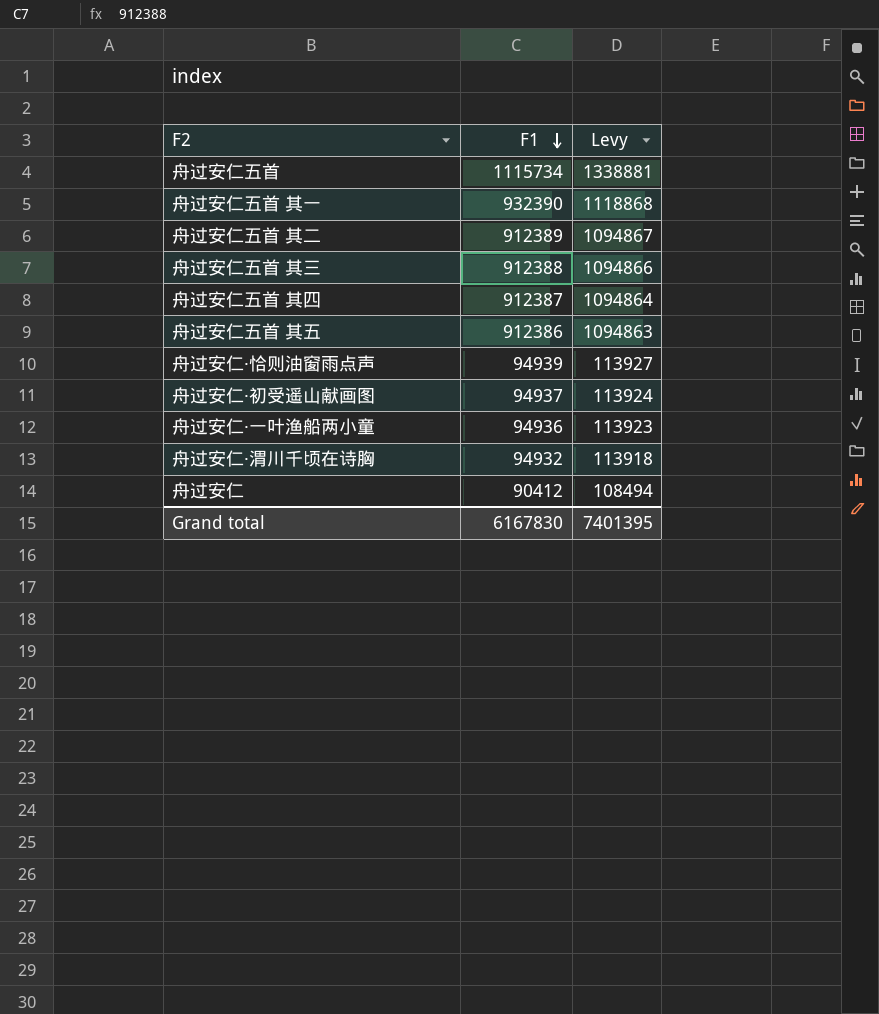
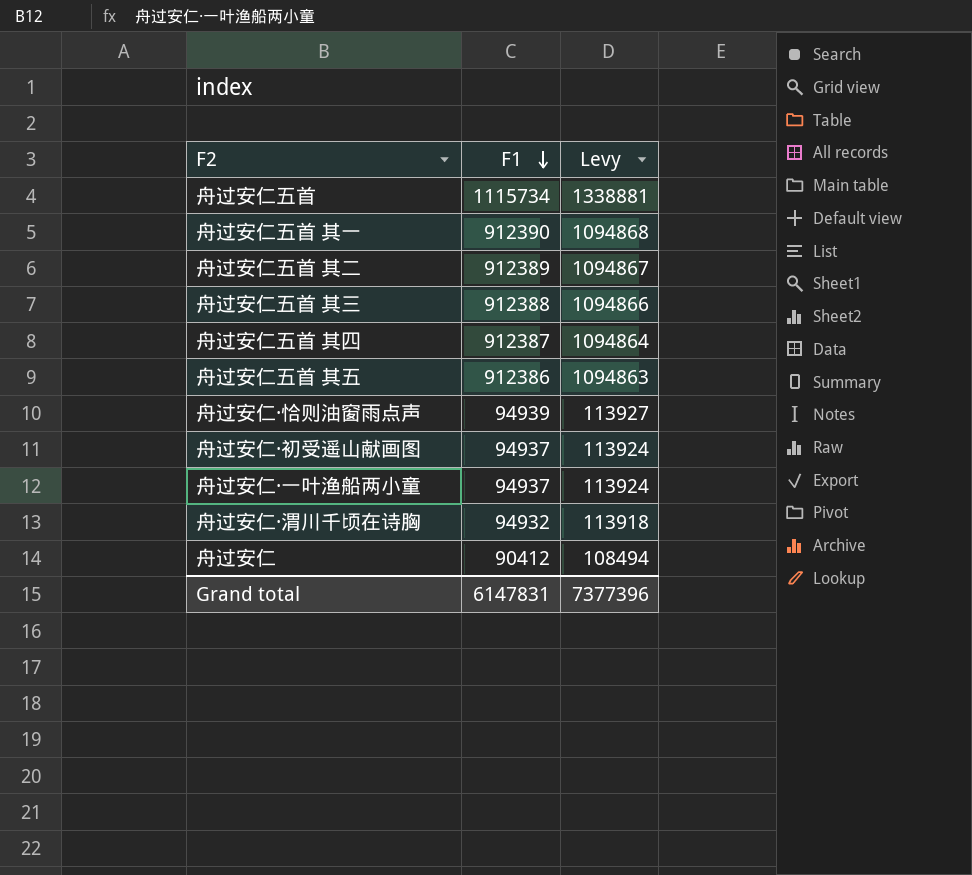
舟过安仁五首 其一 | F1: 932390 -> 912390
舟过安仁五首 其一 | Levy: 1118868 -> 1094868
舟过安仁·一叶渔船两小童 | F1: 94936 -> 94937
舟过安仁·一叶渔船两小童 | Levy: 113923 -> 113924
Grand total | F1: 6167830 -> 6147831
Grand total | Levy: 7401395 -> 7377396

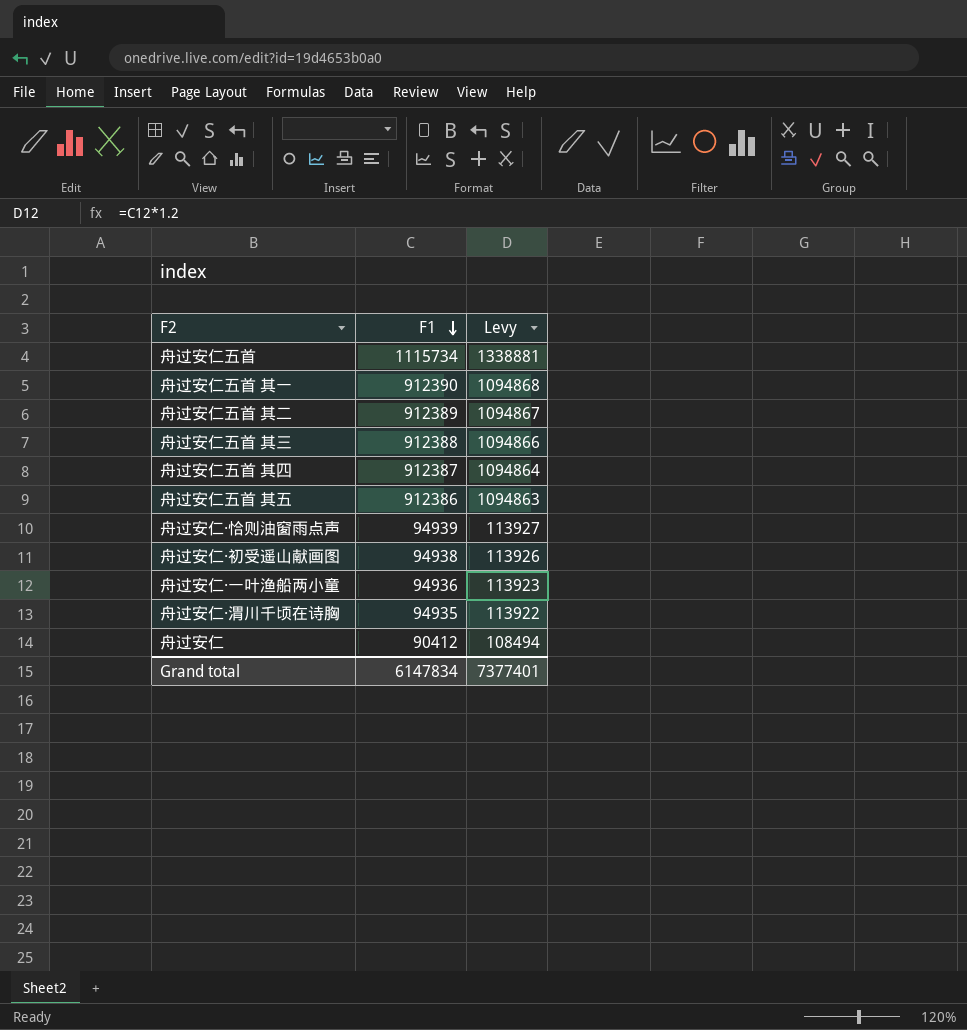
舟过安仁·初受遥山献画图 | F1: 94937 -> 94938
舟过安仁·初受遥山献画图 | Levy: 113924 -> 113926
舟过安仁·一叶渔船两小童 | F1: 94937 -> 94936
舟过安仁·一叶渔船两小童 | Levy: 113924 -> 113923
舟过安仁·渭川千顷在诗胸 | F1: 94932 -> 94935
舟过安仁·渭川千顷在诗胸 | Levy: 113918 -> 113922
Grand total | F1: 6147831 -> 6147834
Grand total | Levy: 7377396 -> 7377401

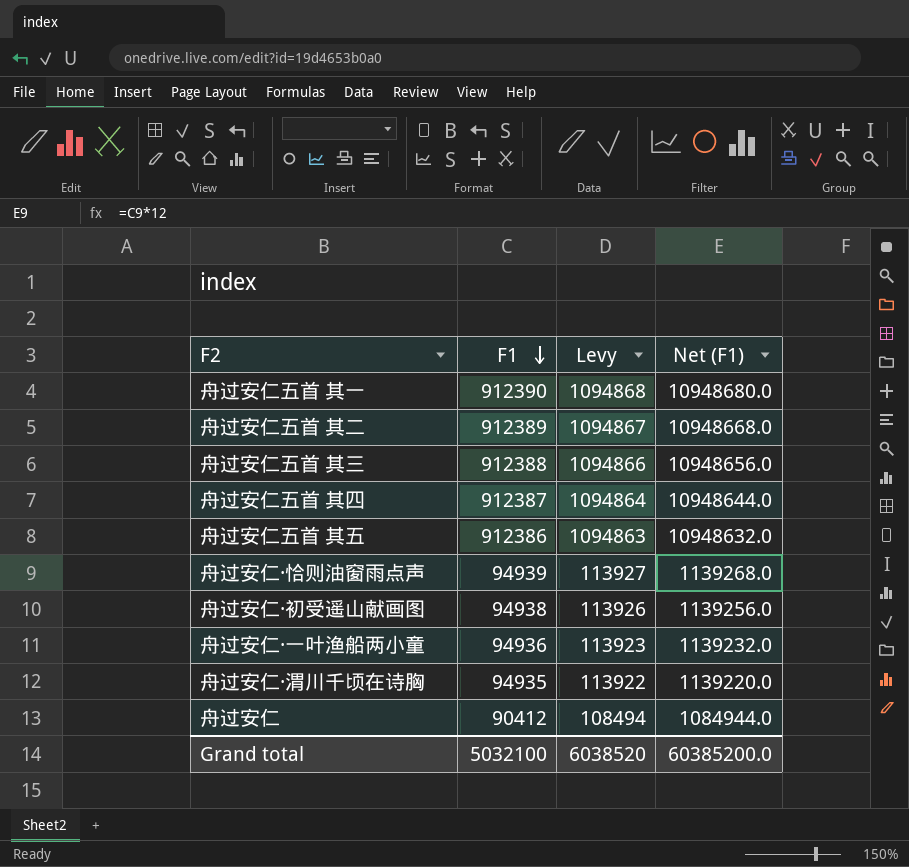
column Net (F1) | formula: none -> [F1] * 12
row 舟过安仁五首: 1115734 | 1338881 -> none
Grand total | F1: 6147834 -> 5032100
Grand total | Levy: 7377401 -> 6038520

